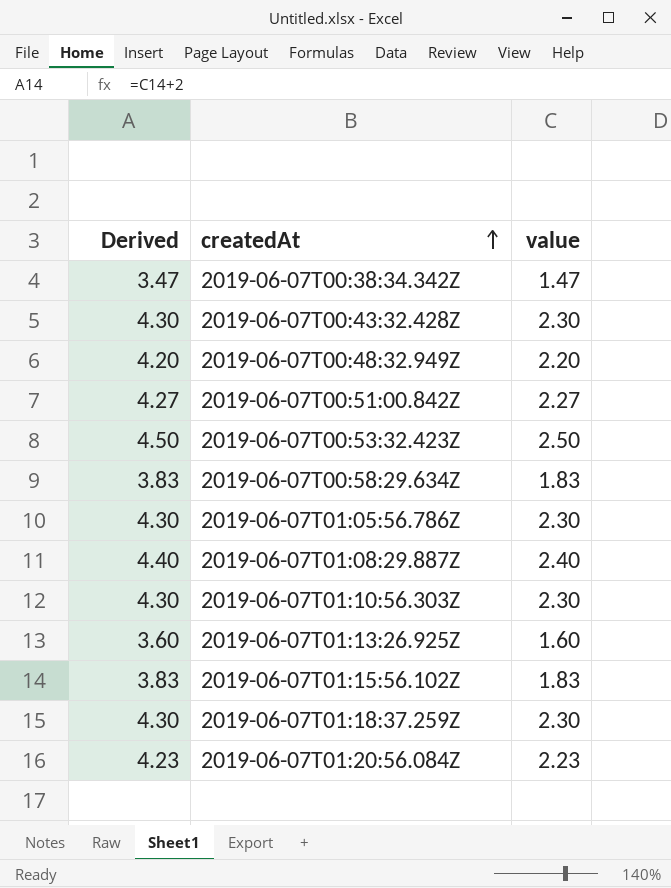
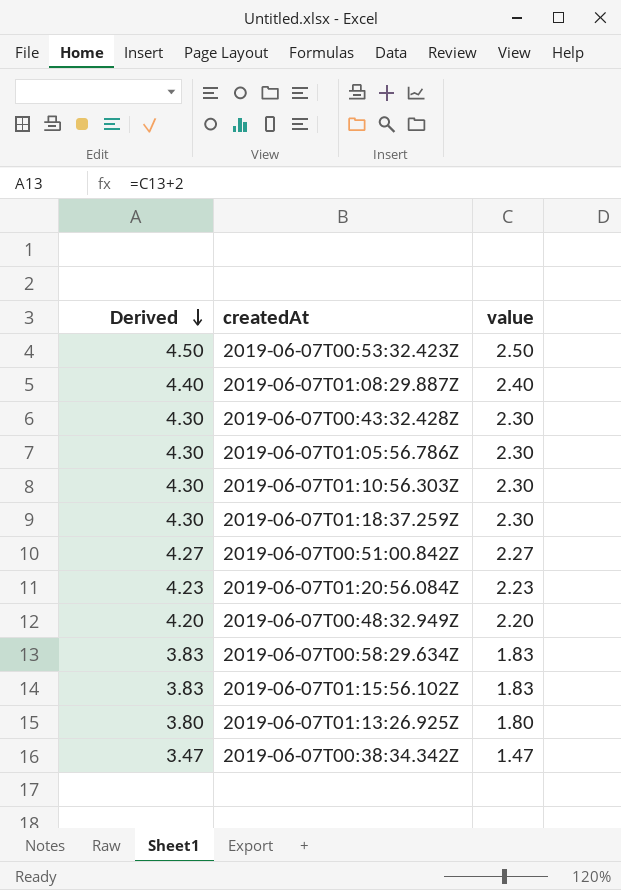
row order: createdAt ascending -> Derived descending
2019-06-07T01:13:26.925Z | Derived: 3.60 -> 3.80
2019-06-07T01:13:26.925Z | value: 1.60 -> 1.80

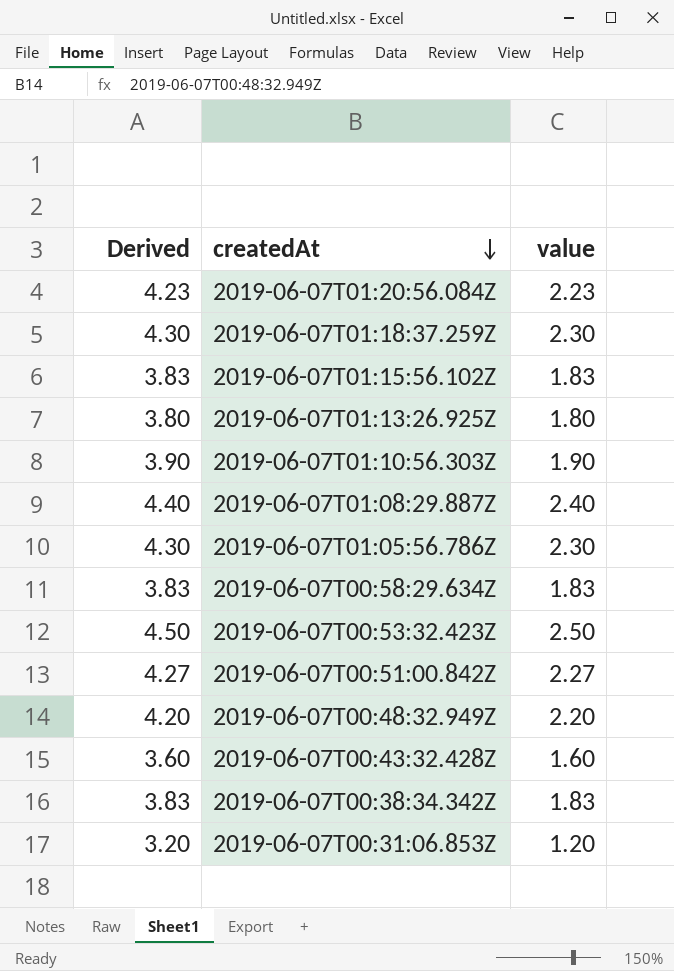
row order: Derived descending -> createdAt descending
2019-06-07T01:10:56.303Z | Derived: 4.30 -> 3.90
2019-06-07T01:10:56.303Z | value: 2.30 -> 1.90
2019-06-07T00:43:32.428Z | Derived: 4.30 -> 3.60
2019-06-07T00:43:32.428Z | value: 2.30 -> 1.60
2019-06-07T00:38:34.342Z | Derived: 3.47 -> 3.83
2019-06-07T00:38:34.342Z | value: 1.47 -> 1.83
row 2019-06-07T00:31:06.853Z: none -> 3.20 | 1.20

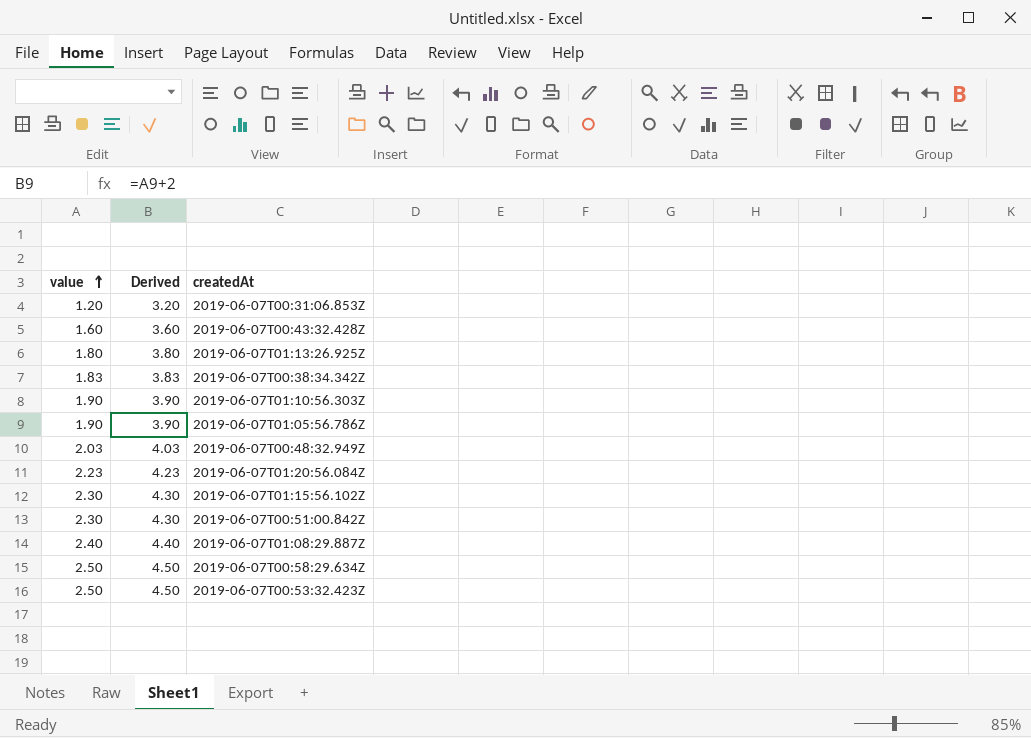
row order: createdAt descending -> value ascending
column value | position: 3 -> 1
row 2019-06-07T01:18:37.259Z: 4.30 | 2.30 -> none
2019-06-07T01:05:56.786Z | value: 2.30 -> 1.90
2019-06-07T01:05:56.786Z | Derived: 4.30 -> 3.90
2019-06-07T00:48:32.949Z | value: 2.20 -> 2.03
2019-06-07T00:48:32.949Z | Derived: 4.20 -> 4.03
2019-06-07T01:15:56.102Z | value: 1.83 -> 2.30
2019-06-07T01:15:56.102Z | Derived: 3.83 -> 4.30
2019-06-07T00:51:00.842Z | value: 2.27 -> 2.30
2019-06-07T00:51:00.842Z | Derived: 4.27 -> 4.30
2019-06-07T00:58:29.634Z | value: 1.83 -> 2.50
2019-06-07T00:58:29.634Z | Derived: 3.83 -> 4.50

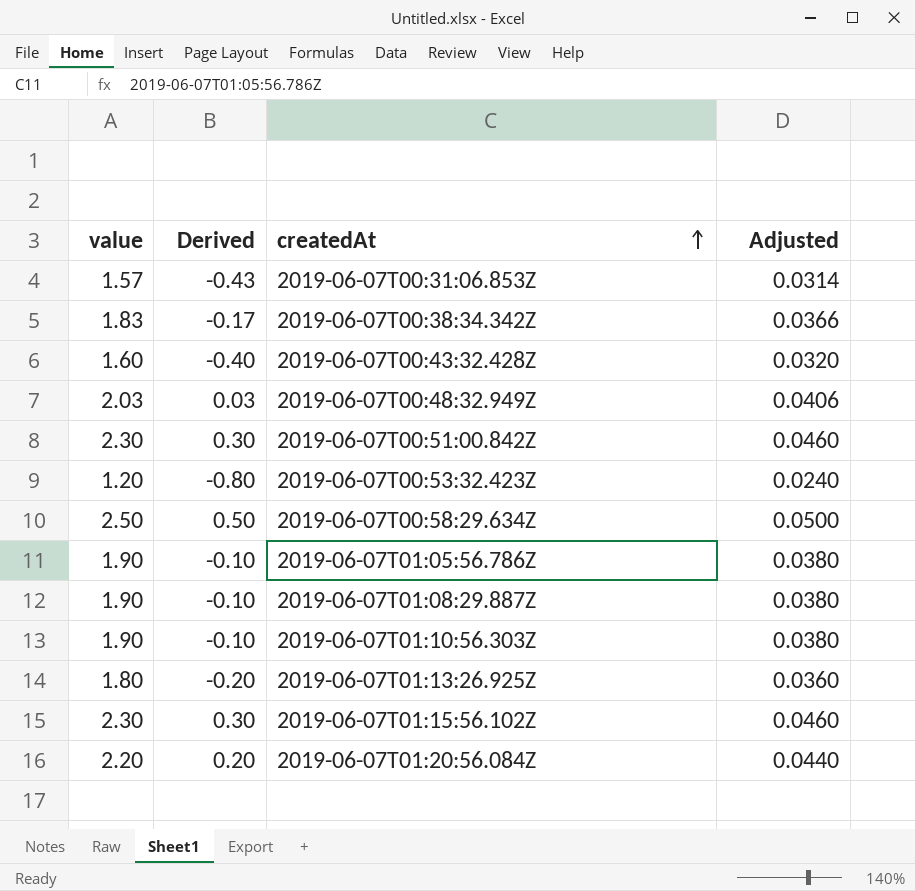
row order: value ascending -> createdAt ascending
column Derived | formula: [value] + 2 -> [value] - 2
column Adjusted | formula: none -> [value] * 0.02
2019-06-07T00:31:06.853Z | value: 1.20 -> 1.57
2019-06-07T00:53:32.423Z | value: 2.50 -> 1.20
2019-06-07T01:08:29.887Z | value: 2.40 -> 1.90
2019-06-07T01:20:56.084Z | value: 2.23 -> 2.20

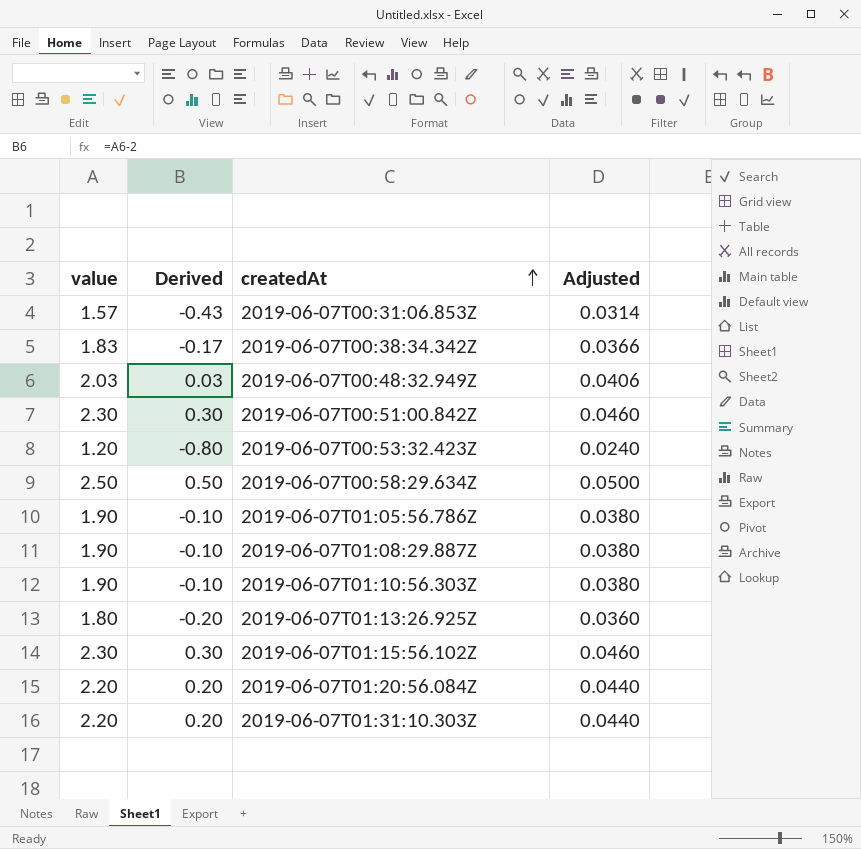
row 2019-06-07T00:43:32.428Z: 1.60 | -0.40 | 0.0320 -> none
row 2019-06-07T01:31:10.303Z: none -> 2.20 | 0.20 | 0.0440

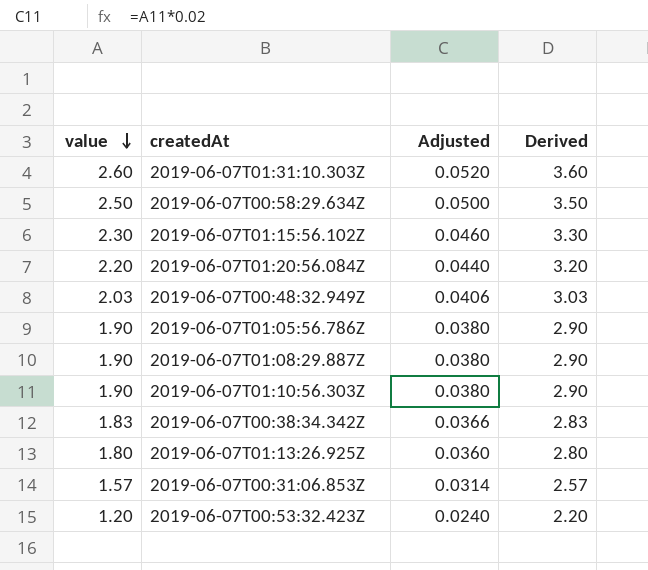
row order: createdAt ascending -> value descending
column Derived | formula: [value] - 2 -> [value] + 1
column Derived | position: 2 -> 4
row 2019-06-07T00:51:00.842Z: 2.30 | 0.30 | 0.0460 -> none
2019-06-07T01:31:10.303Z | value: 2.20 -> 2.60
2019-06-07T01:31:10.303Z | Adjusted: 0.0440 -> 0.0520

